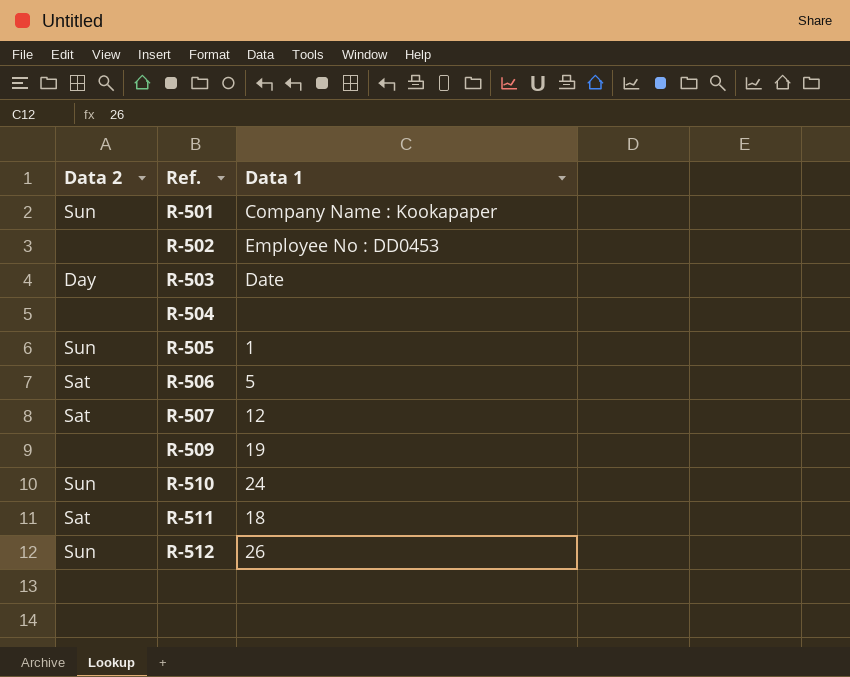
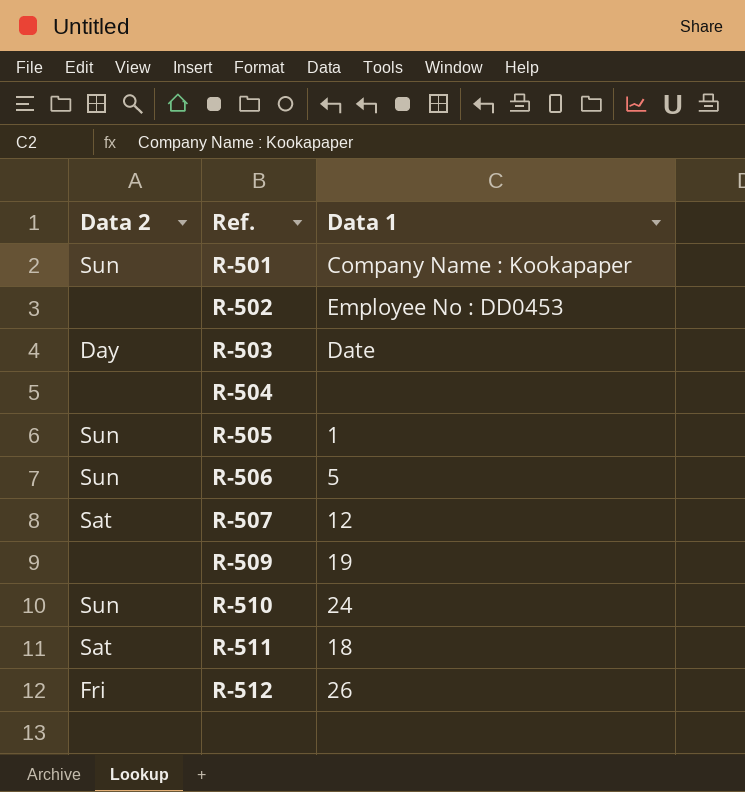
R-506 | Data 2: Sat -> Sun
R-512 | Data 2: Sun -> Fri

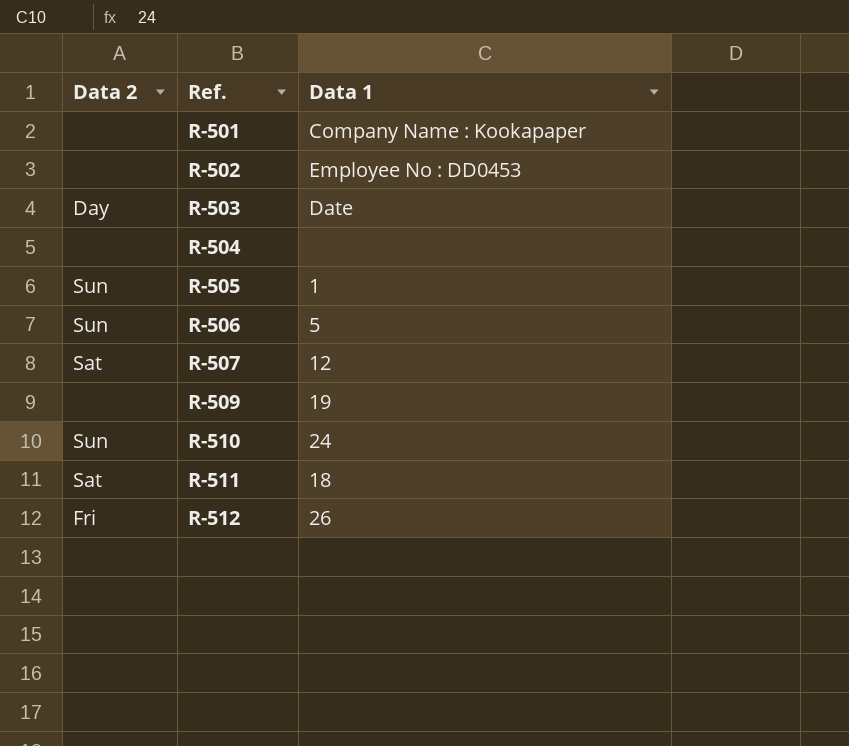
R-501 | Data 2: Sun -> none

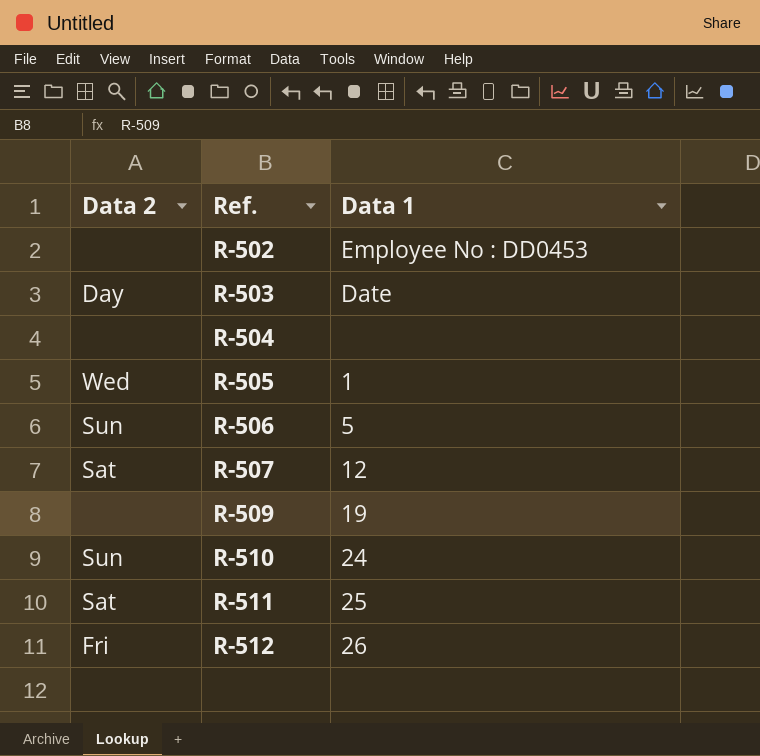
row R-501: none | Company Name : Kookapaper -> none
R-505 | Data 2: Sun -> Wed
R-511 | Data 1: 18 -> 25

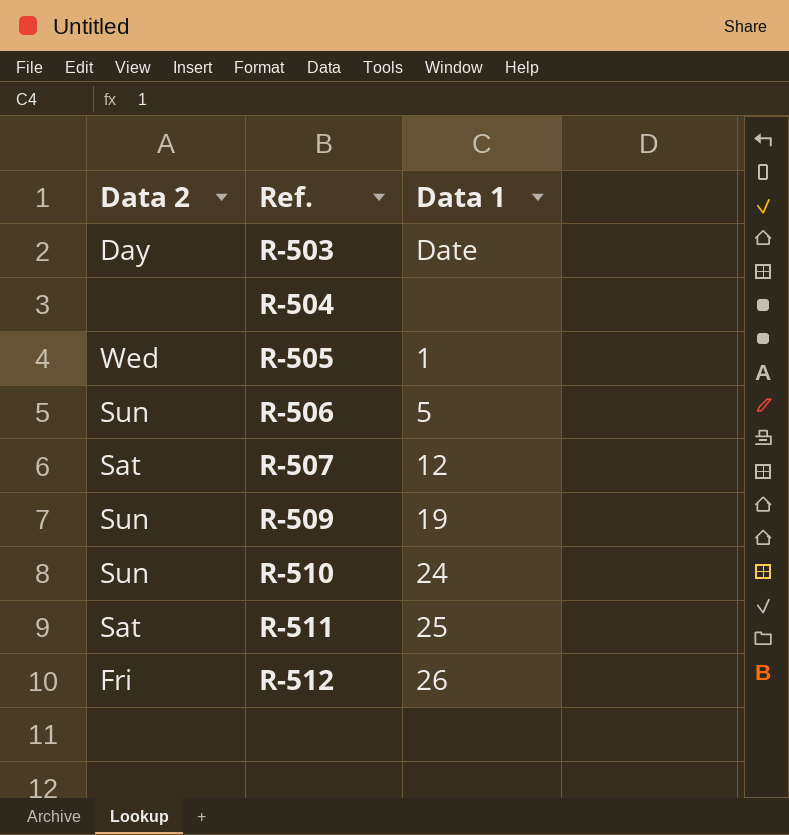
row R-502: none | Employee No : DD0453 -> none
R-509 | Data 2: none -> Sun

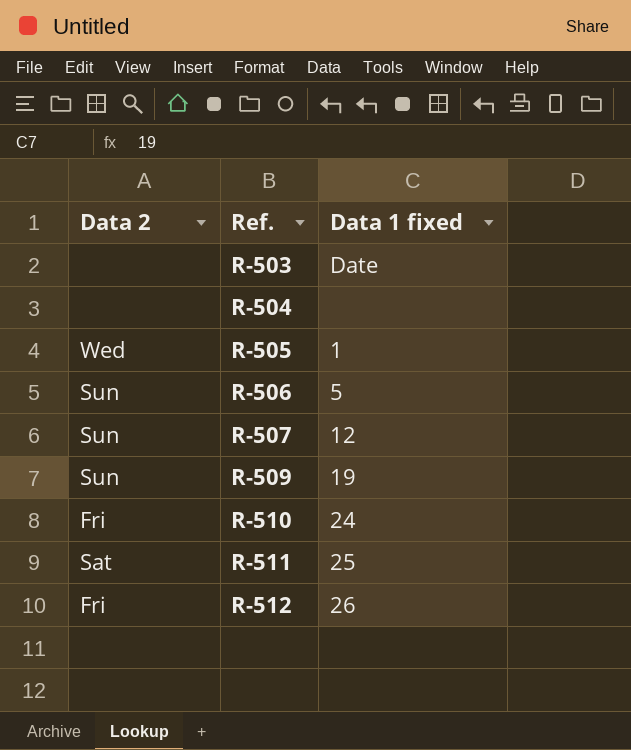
column name: Data 1 -> Data 1 fixed
R-503 | Data 2: Day -> none
R-507 | Data 2: Sat -> Sun
R-510 | Data 2: Sun -> Fri

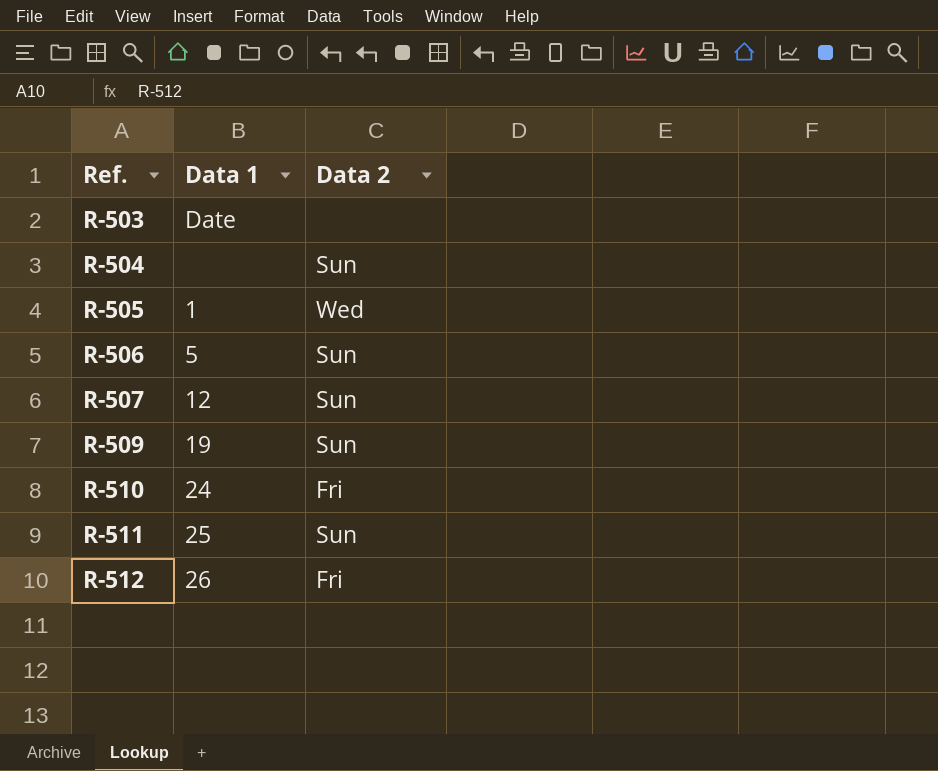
column name: Data 1 fixed -> Data 1
column Data 2 | position: 1 -> 3
R-504 | Data 2: none -> Sun
R-511 | Data 2: Sat -> Sun

